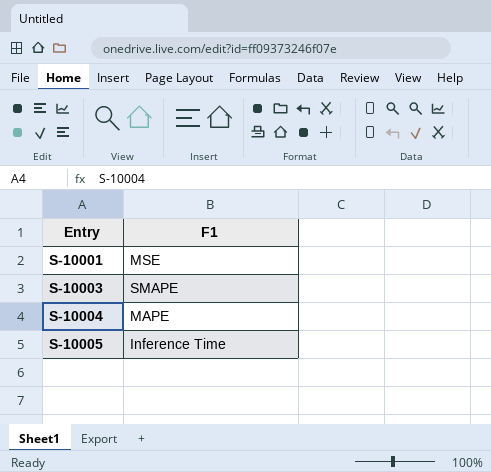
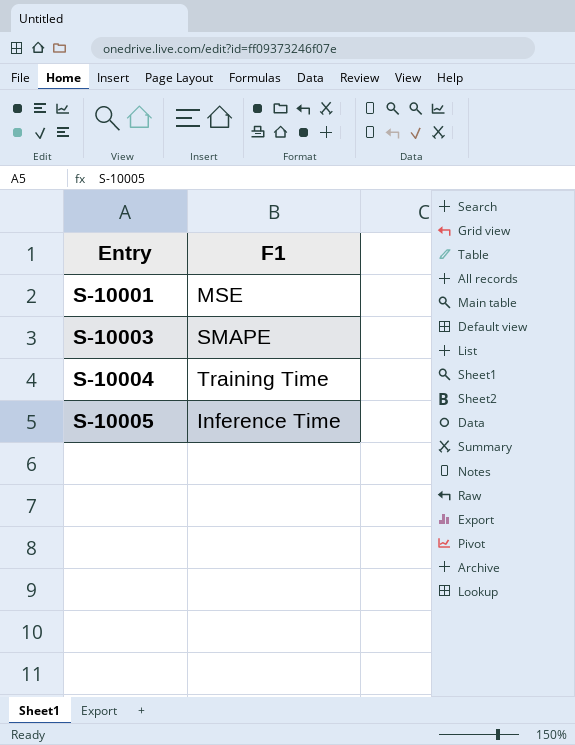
S-10004 | F1: MAPE -> Training Time

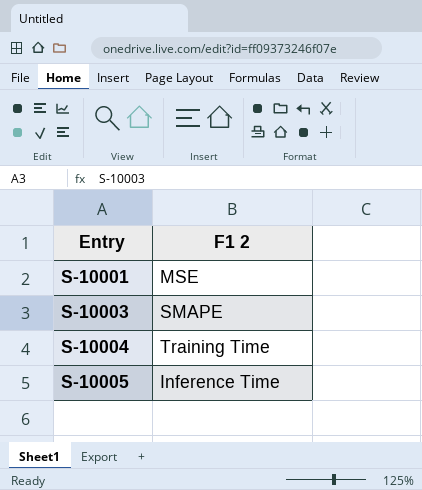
column name: F1 -> F1 2

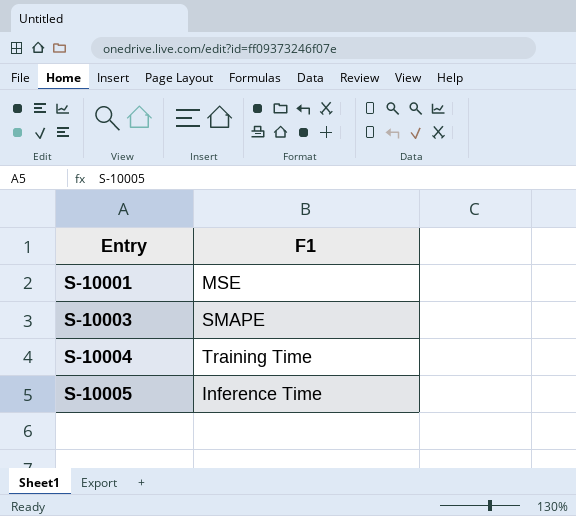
column name: F1 2 -> F1

